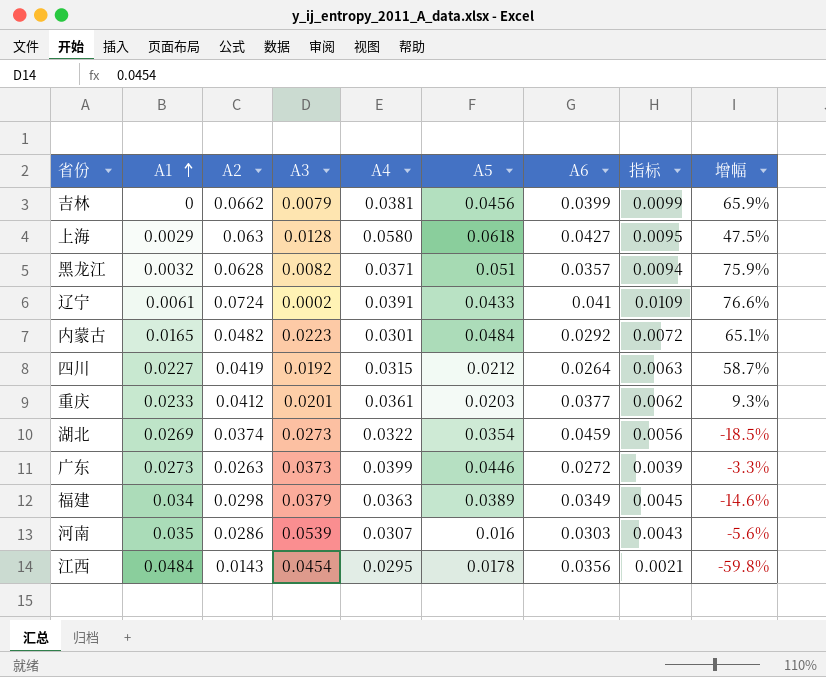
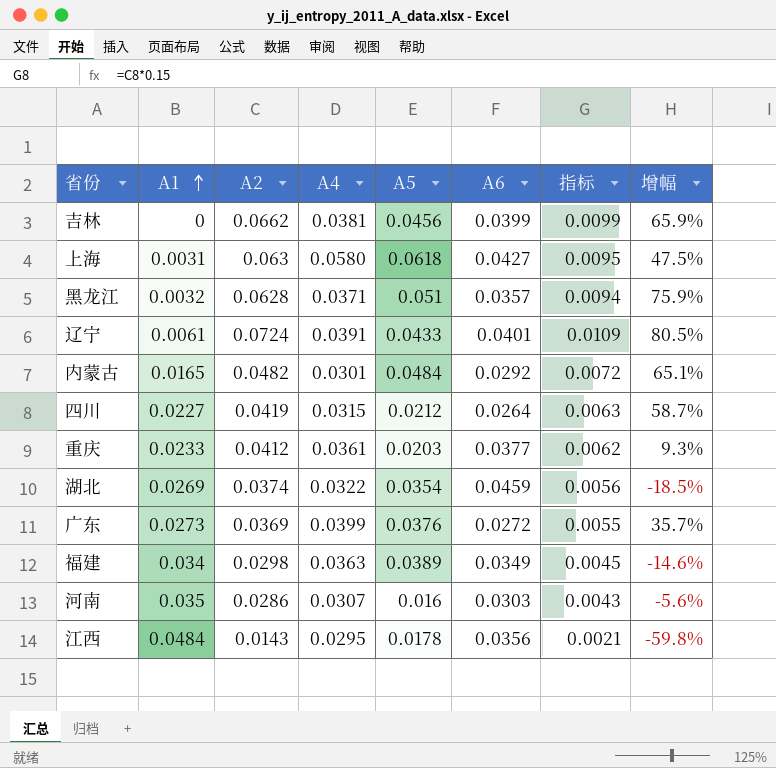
column A3 | position: 4 -> none
上海 | A1: 0.0029 -> 0.0031
辽宁 | A6: 0.041 -> 0.0401
辽宁 | 增幅: 76.6% -> 80.5%
广东 | A2: 0.0263 -> 0.0369
广东 | A5: 0.0446 -> 0.0376
广东 | 指标: 0.0039 -> 0.0055
广东 | 增幅: -3.3% -> 35.7%

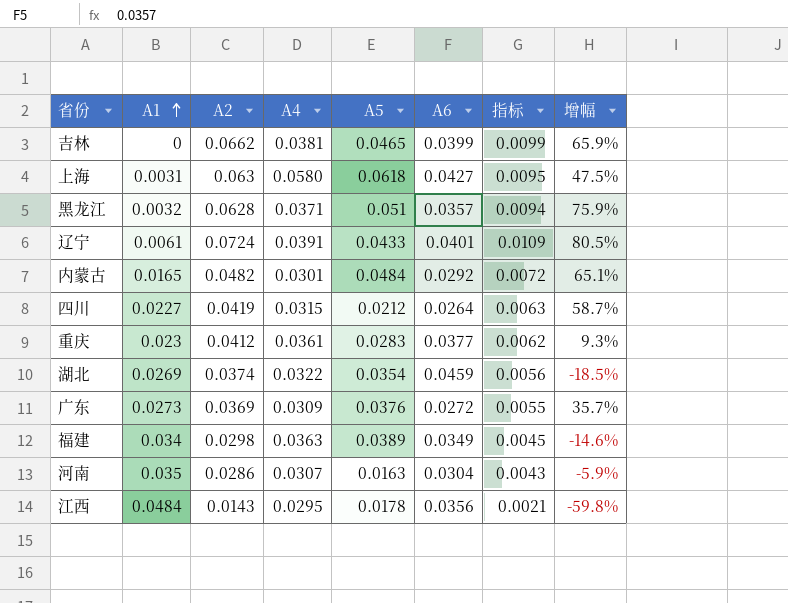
吉林 | A5: 0.0456 -> 0.0465
重庆 | A1: 0.0233 -> 0.023
重庆 | A5: 0.0203 -> 0.0283
广东 | A4: 0.0399 -> 0.0309
河南 | A5: 0.016 -> 0.0163
河南 | A6: 0.0303 -> 0.0304
河南 | 增幅: -5.6% -> -5.9%

